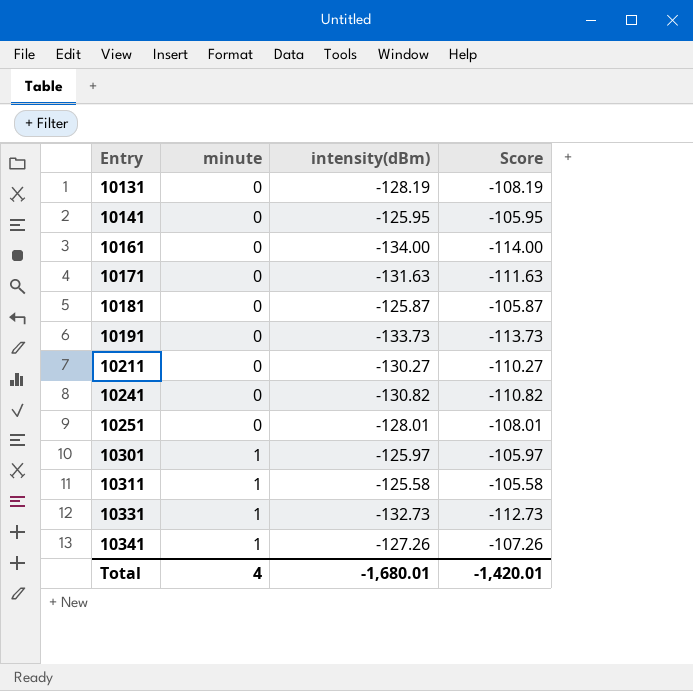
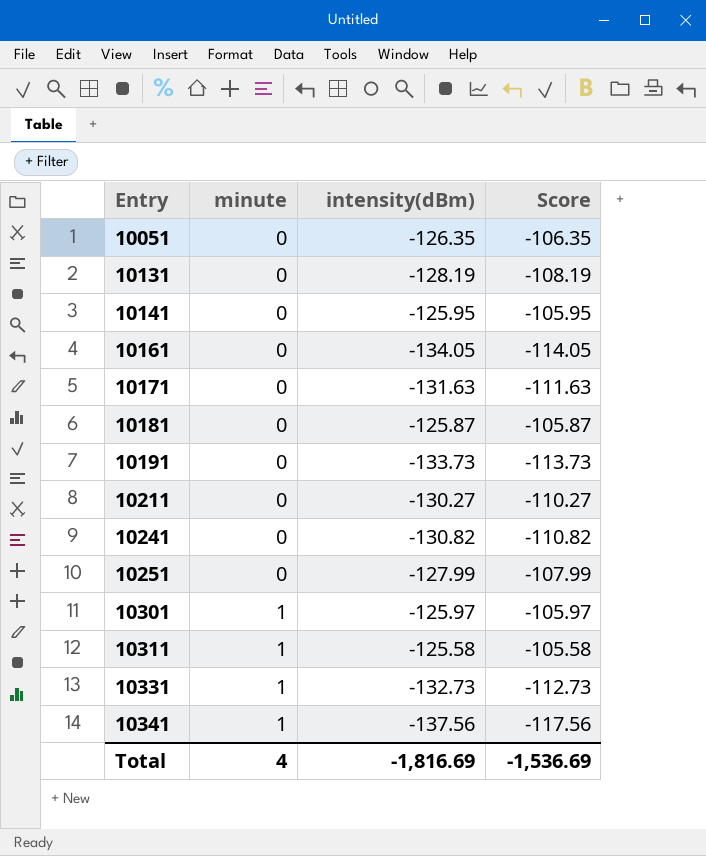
row 10051: none -> 0 | -126.35 | -106.35
10161 | intensity(dBm): -134.00 -> -134.05
10161 | Score: -114.00 -> -114.05
10251 | intensity(dBm): -128.01 -> -127.99
10251 | Score: -108.01 -> -107.99
10341 | intensity(dBm): -127.26 -> -137.56
10341 | Score: -107.26 -> -117.56
Total | intensity(dBm): -1,680.01 -> -1,816.69
Total | Score: -1,420.01 -> -1,536.69

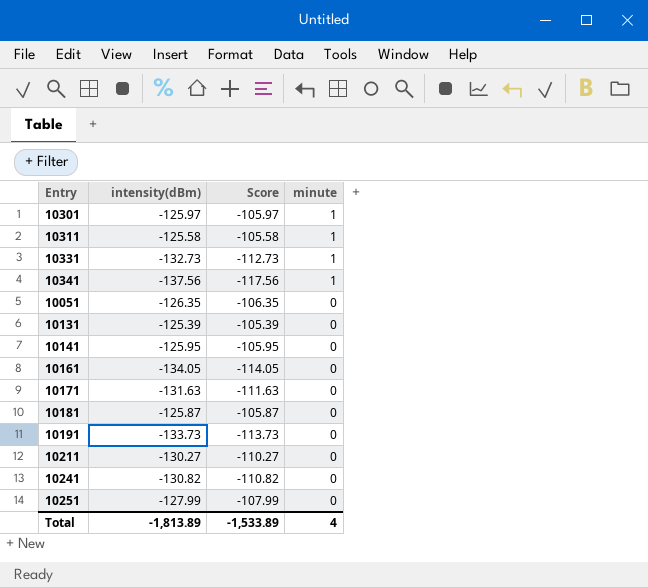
row order: Entry ascending -> minute descending
column minute | position: 2 -> 4
10131 | intensity(dBm): -128.19 -> -125.39
10131 | Score: -108.19 -> -105.39
Total | intensity(dBm): -1,816.69 -> -1,813.89
Total | Score: -1,536.69 -> -1,533.89

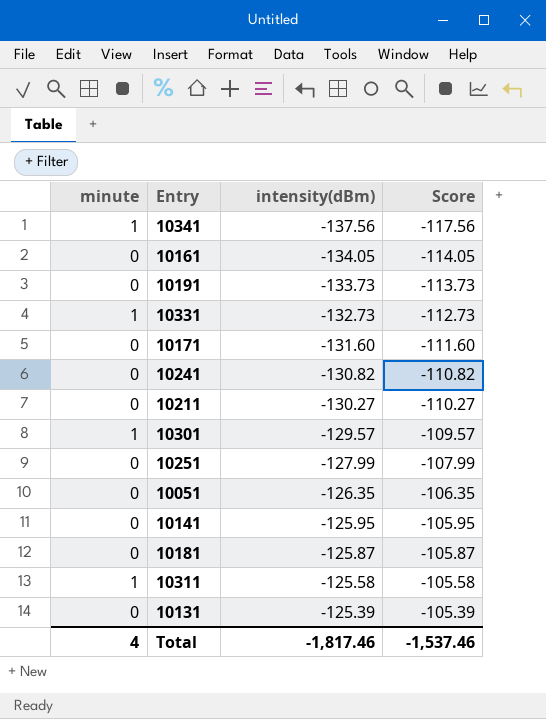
row order: minute descending -> intensity(dBm) ascending
column minute | position: 4 -> 1
10171 | intensity(dBm): -131.63 -> -131.60
10171 | Score: -111.63 -> -111.60
10301 | intensity(dBm): -125.97 -> -129.57
10301 | Score: -105.97 -> -109.57
Total | intensity(dBm): -1,813.89 -> -1,817.46
Total | Score: -1,533.89 -> -1,537.46

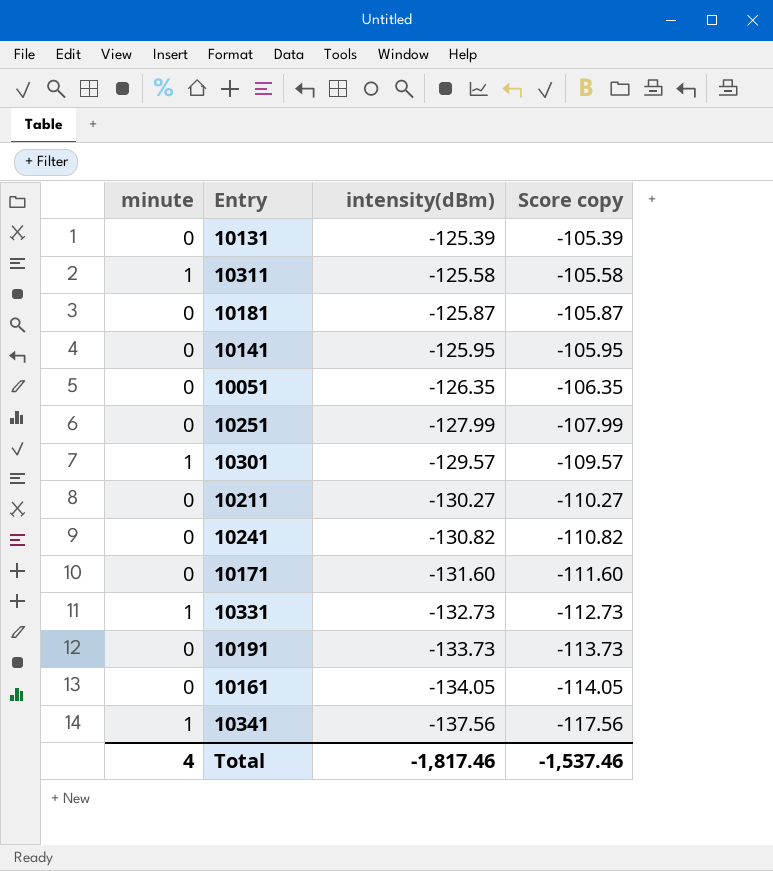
row order: intensity(dBm) ascending -> intensity(dBm) descending
column name: Score -> Score copy

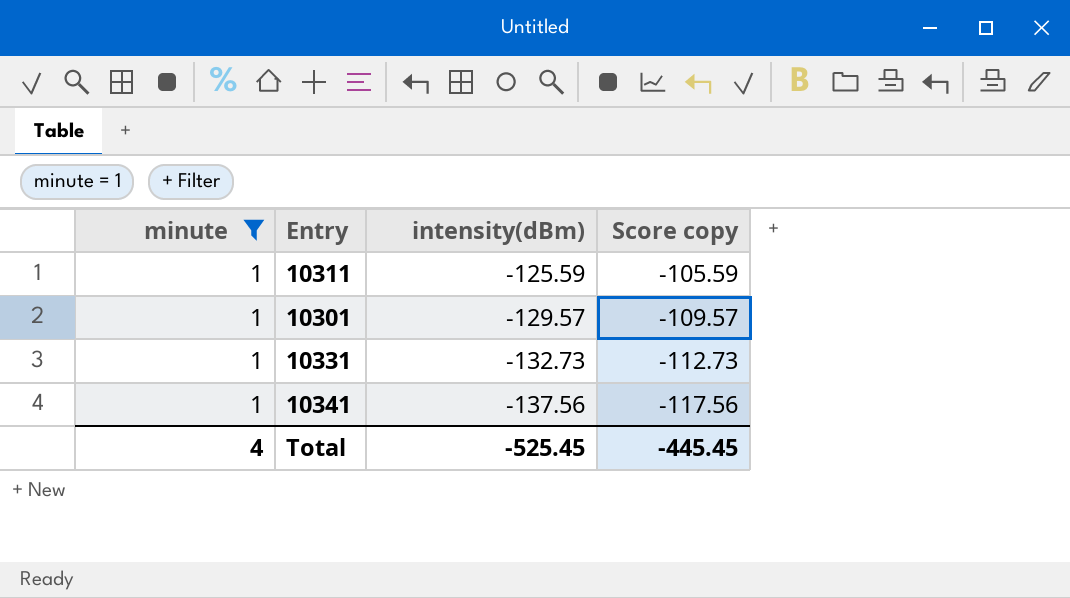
filter: none -> minute = 1
10311 | intensity(dBm): -125.58 -> -125.59
10311 | Score copy: -105.58 -> -105.59
Total | intensity(dBm): -1,817.46 -> -525.45
Total | Score copy: -1,537.46 -> -445.45

